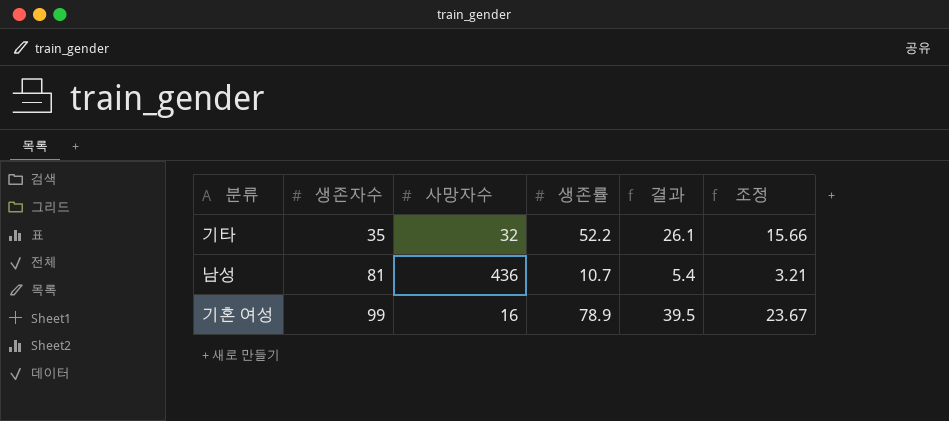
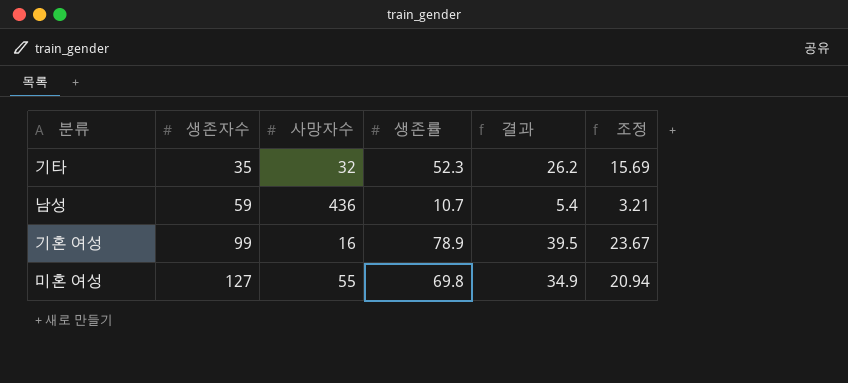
기타 | 생존률: 52.2 -> 52.3
기타 | 결과: 26.1 -> 26.2
기타 | 조정: 15.66 -> 15.69
남성 | 생존자수: 81 -> 59
row 미혼 여성: none -> 127 | 55 | 69.8 | 34.9 | 20.94

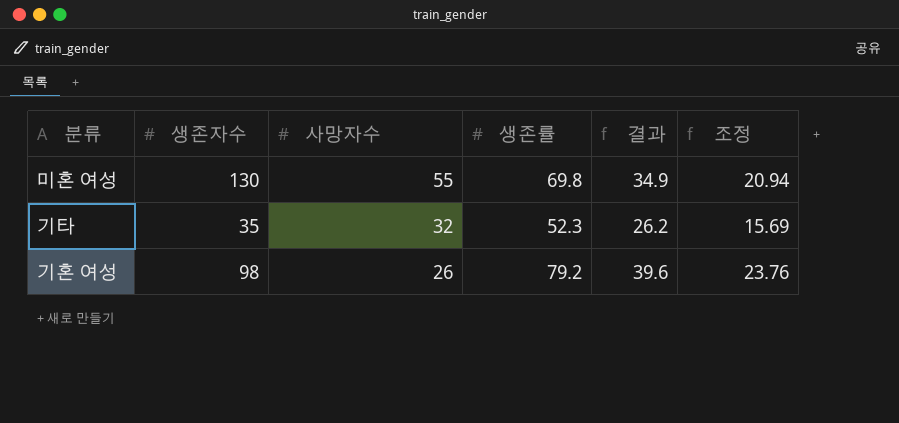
row order: 생존자수 ascending -> 사망자수 descending
row 남성: 59 | 436 | 10.7 | 5.4 | 3.21 -> none
미혼 여성 | 생존자수: 127 -> 130
기혼 여성 | 생존자수: 99 -> 98
기혼 여성 | 사망자수: 16 -> 26
기혼 여성 | 생존률: 78.9 -> 79.2
기혼 여성 | 결과: 39.5 -> 39.6
기혼 여성 | 조정: 23.67 -> 23.76

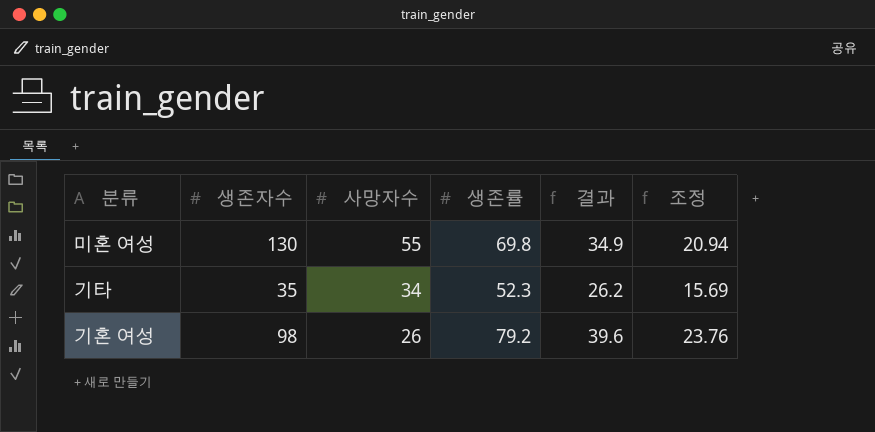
기타 | 사망자수: 32 -> 34

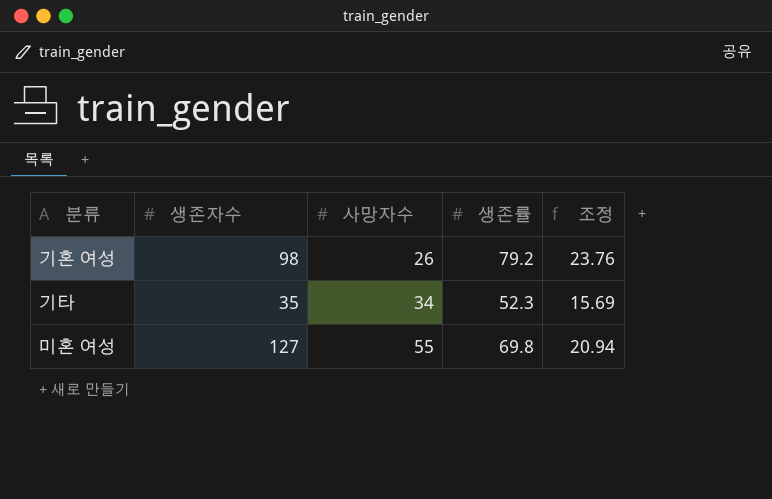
row order: 사망자수 descending -> 사망자수 ascending
column 결과 | formula: [생존률] * 0.5 -> none
미혼 여성 | 생존자수: 130 -> 127

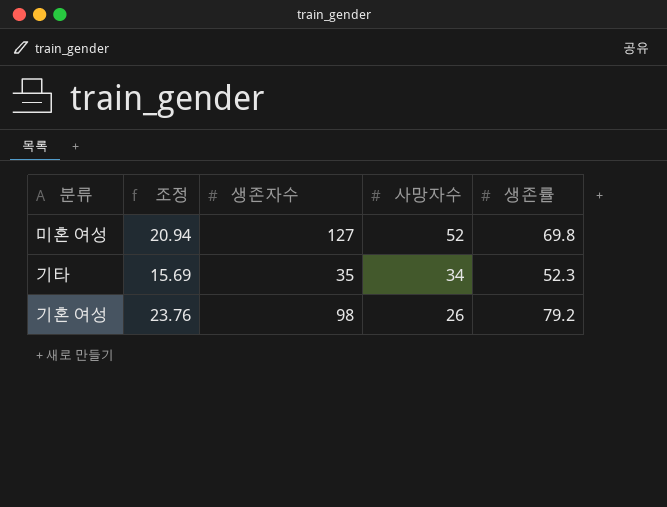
row order: 사망자수 ascending -> 사망자수 descending
column 조정 | position: 5 -> 2
미혼 여성 | 사망자수: 55 -> 52

